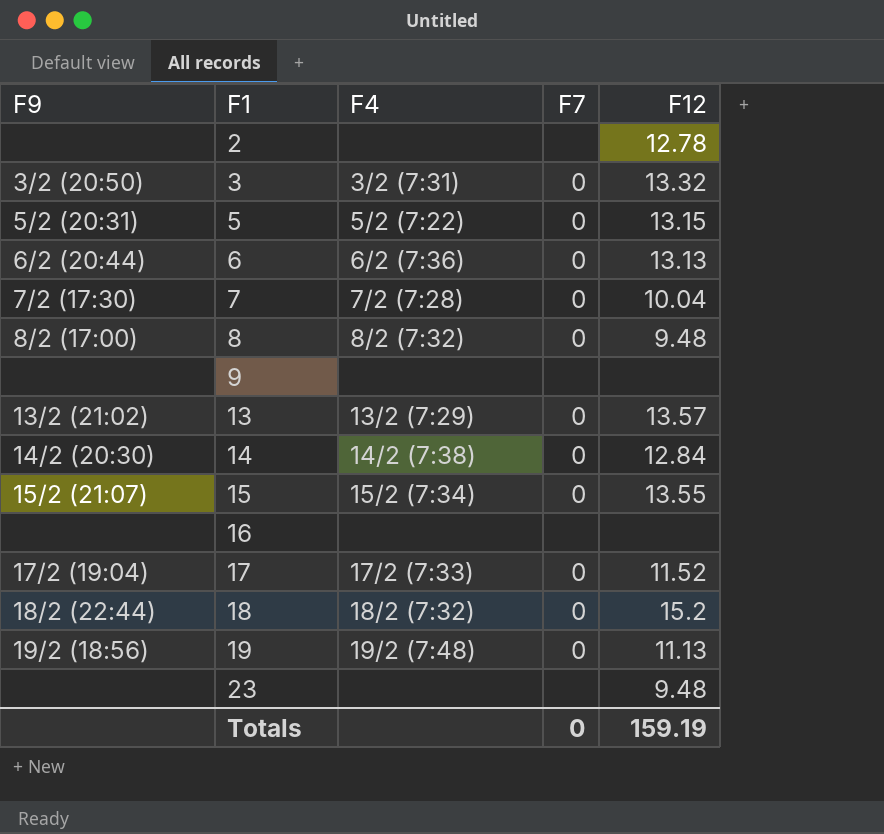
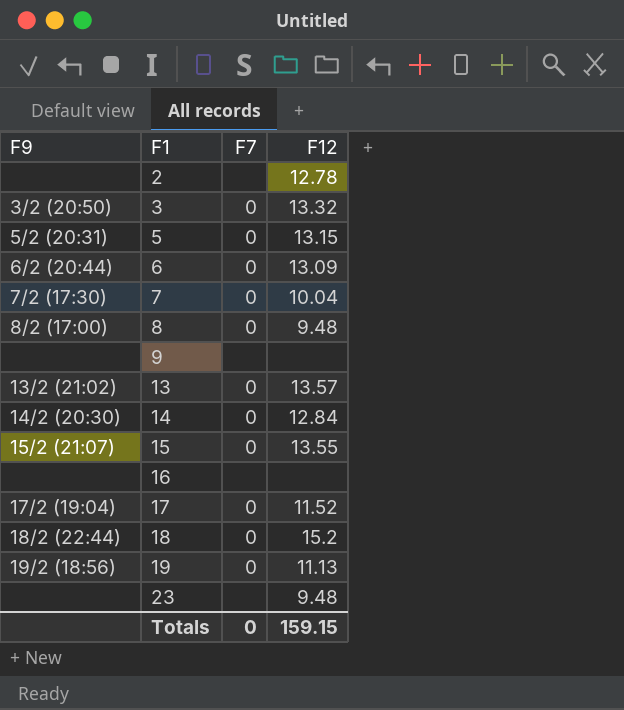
column F4 | position: 3 -> none
6 | F12: 13.13 -> 13.09
Totals | F12: 159.19 -> 159.15

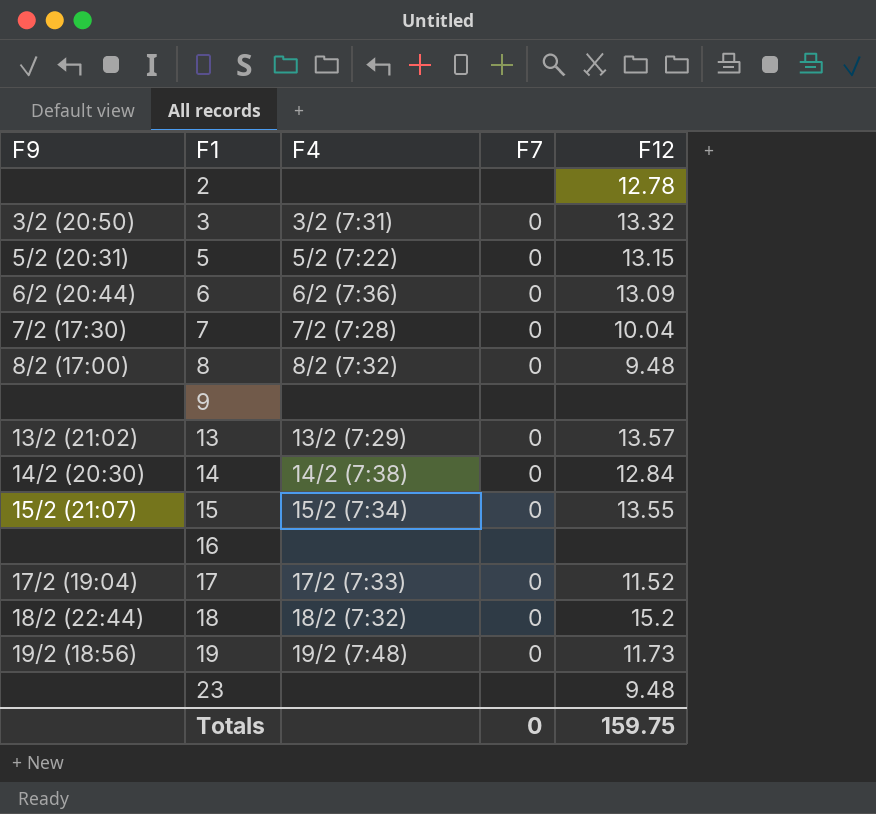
column F4 | position: none -> 3
19 | F12: 11.13 -> 11.73
Totals | F12: 159.15 -> 159.75

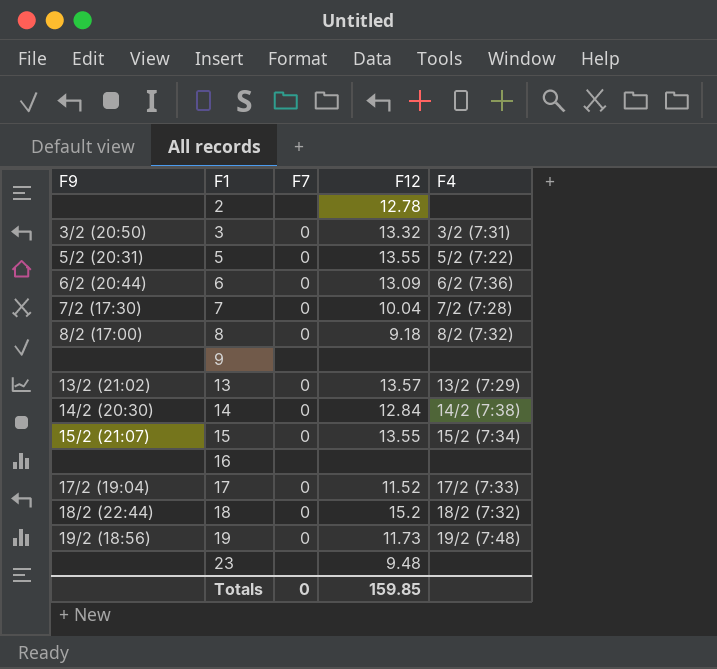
column F4 | position: 3 -> 5
5 | F12: 13.15 -> 13.55
8 | F12: 9.48 -> 9.18
Totals | F12: 159.75 -> 159.85

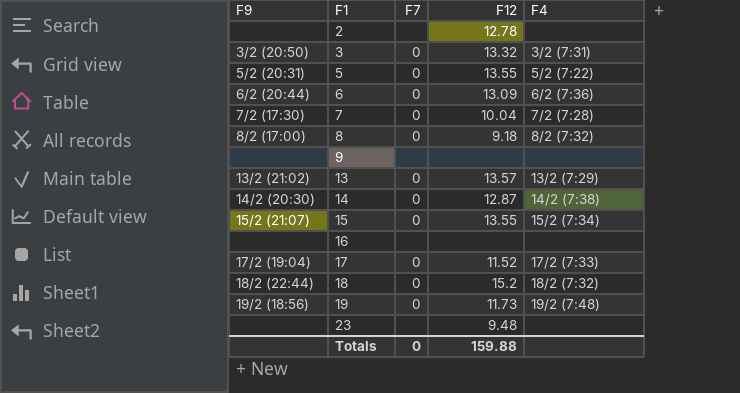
14 | F12: 12.84 -> 12.87
Totals | F12: 159.85 -> 159.88

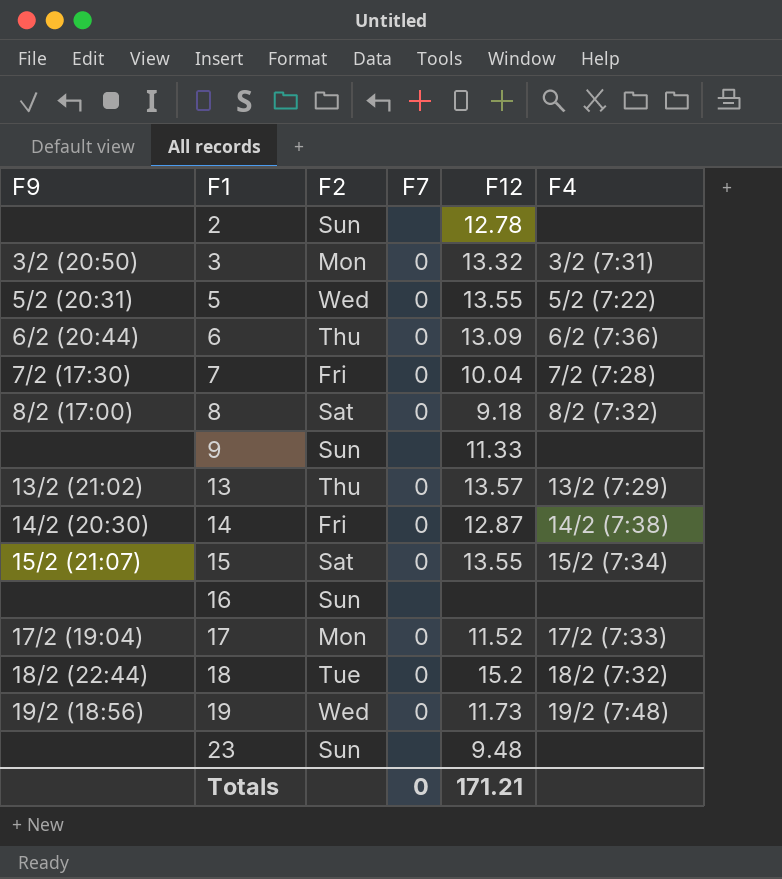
column F2 | position: none -> 3
9 | F12: none -> 11.33
Totals | F12: 159.88 -> 171.21

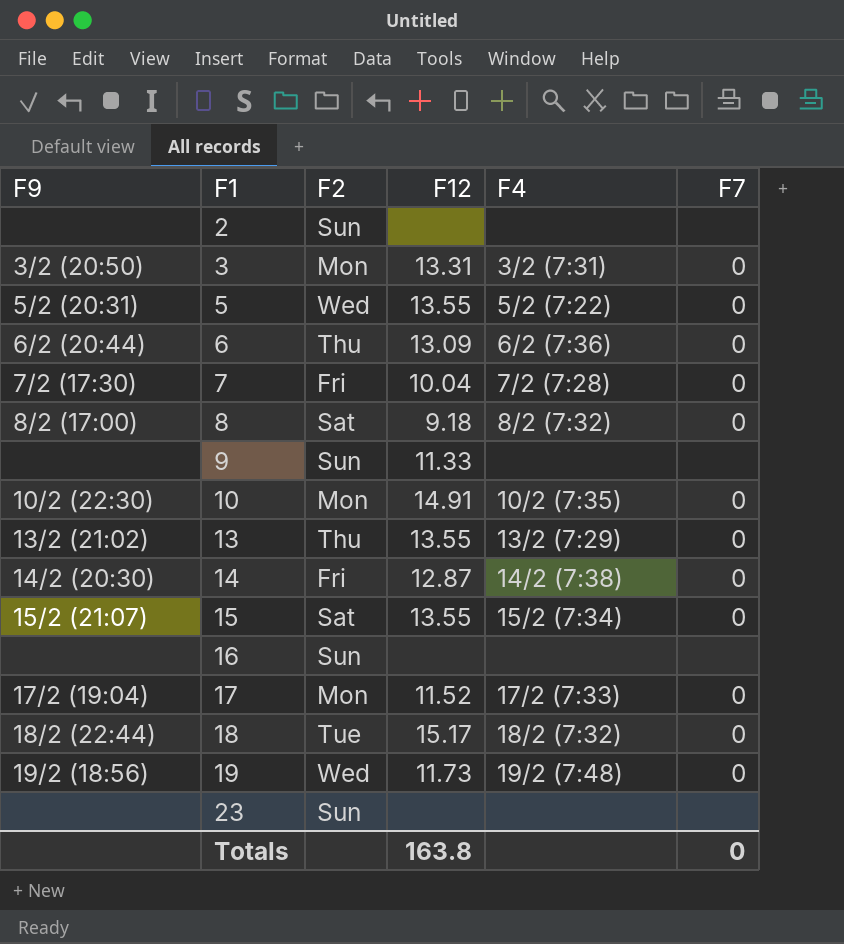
column F7 | position: 4 -> 6
2 | F12: 12.78 -> none
3 | F12: 13.32 -> 13.31
row 10: none -> 10/2 (22:30) | Mon | 14.91 | 10/2 (7:35) | 0
13 | F12: 13.57 -> 13.55
18 | F12: 15.2 -> 15.17
23 | F12: 9.48 -> none
Totals | F12: 171.21 -> 163.8

